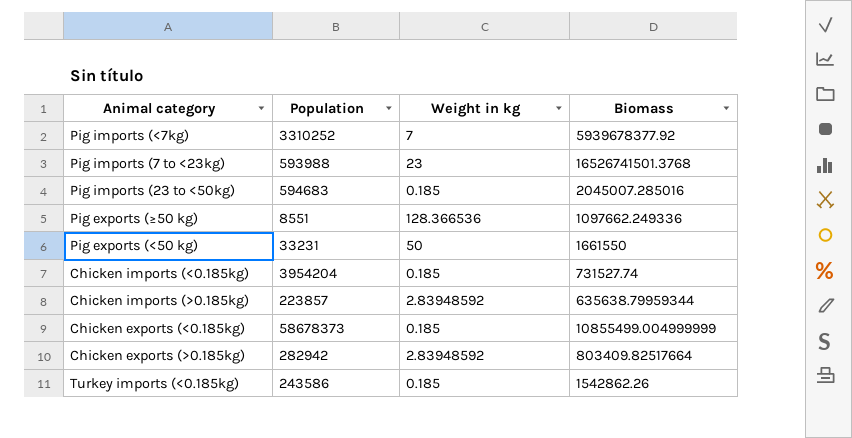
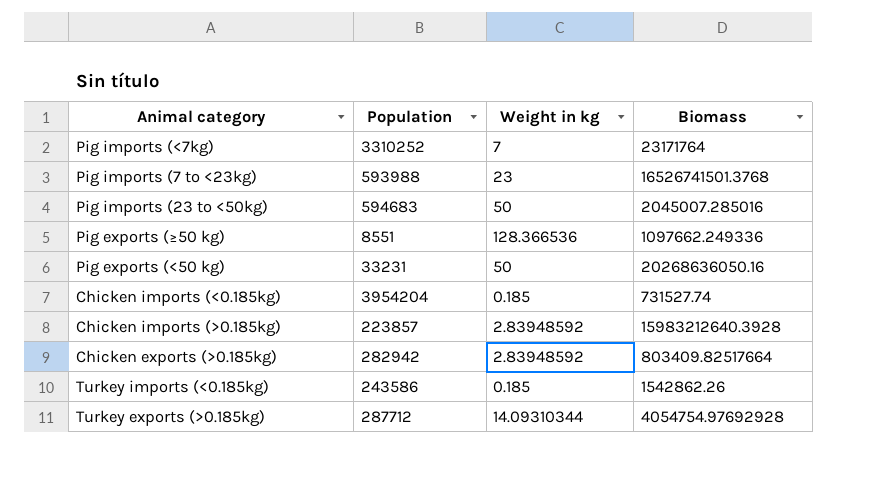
row Chicken exports (<0.185kg): 58678373 | 0.185 | 10855499.004999999 -> none
Pig imports (<7kg) | Biomass: 5939678377.92 -> 23171764
Pig imports (23 to <50kg) | Weight in kg: 0.185 -> 50
Pig exports (<50 kg) | Biomass: 1661550 -> 20268636050.16
Chicken imports (>0.185kg) | Biomass: 635638.79959344 -> 15983212640.3928
row Turkey exports (>0.185kg): none -> 287712 | 14.09310344 | 4054754.97692928

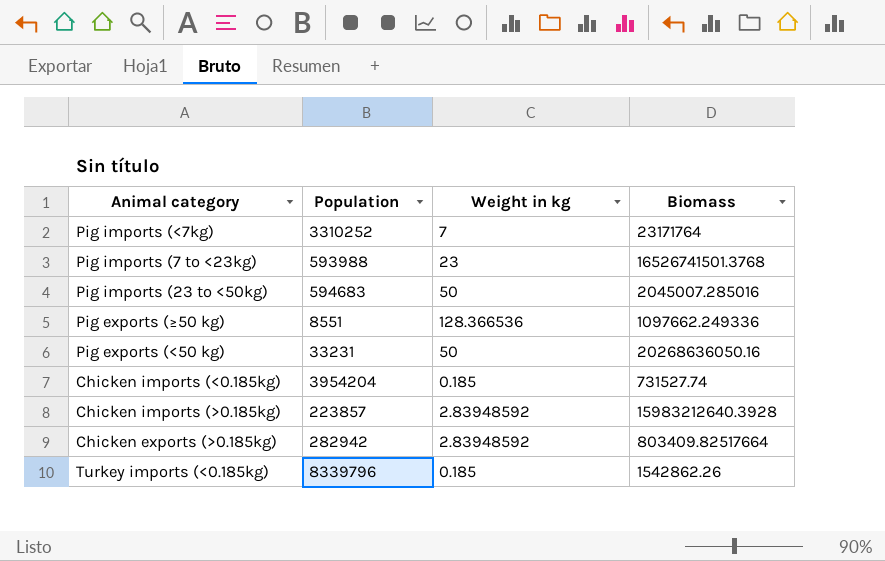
row Turkey exports (>0.185kg): 287712 | 14.09310344 | 4054754.97692928 -> none
Turkey imports (<0.185kg) | Population: 243586 -> 8339796

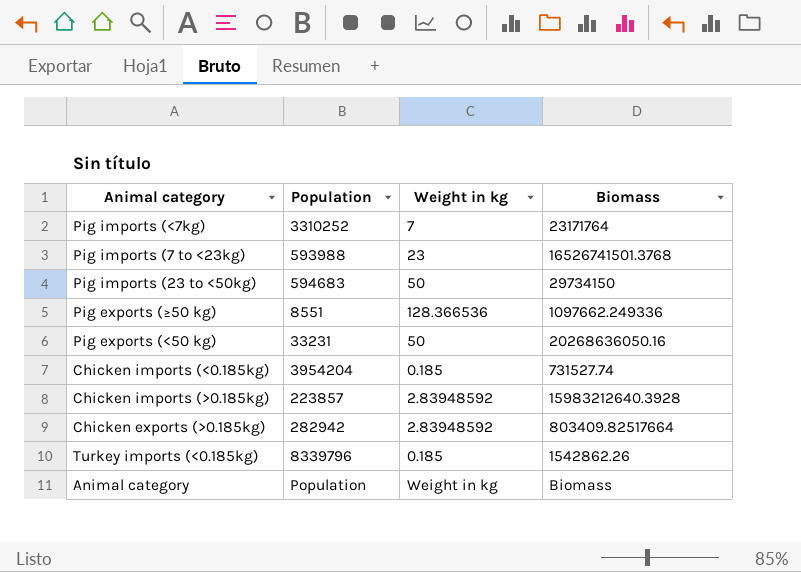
Pig imports (23 to <50kg) | Biomass: 2045007.285016 -> 29734150
row Animal category: none -> Population | Weight in kg | Biomass

